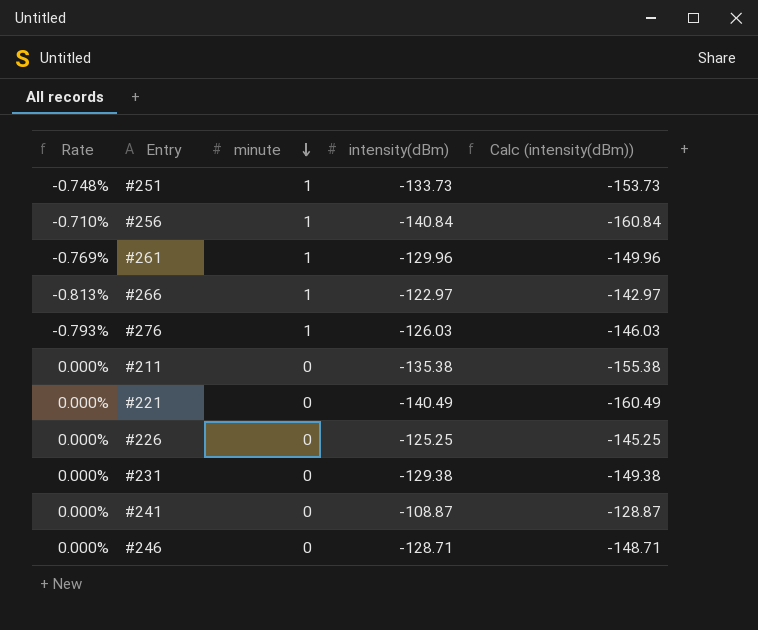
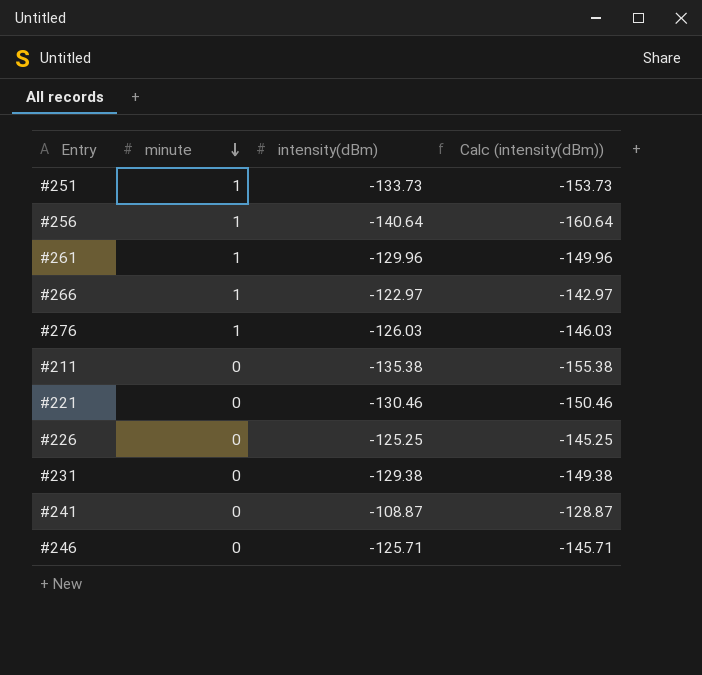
column Rate | formula: [minute] / [intensity(dBm)] -> none
#256 | intensity(dBm): -140.84 -> -140.64
#256 | Calc (intensity(dBm)): -160.84 -> -160.64
#221 | intensity(dBm): -140.49 -> -130.46
#221 | Calc (intensity(dBm)): -160.49 -> -150.46
#246 | intensity(dBm): -128.71 -> -125.71
#246 | Calc (intensity(dBm)): -148.71 -> -145.71

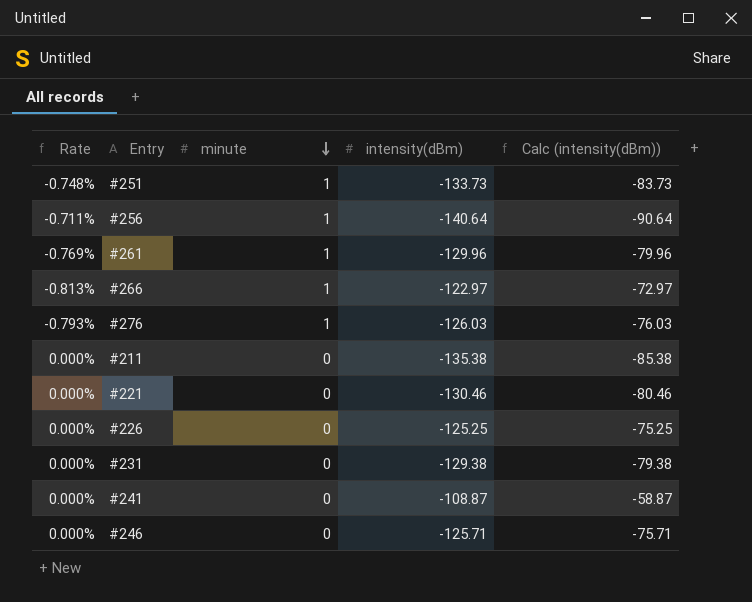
column Rate | formula: none -> [minute] / [intensity(dBm)]
column Calc (intensity(dBm)) | formula: [intensity(dBm)] - 20 -> [intensity(dBm)] + 50

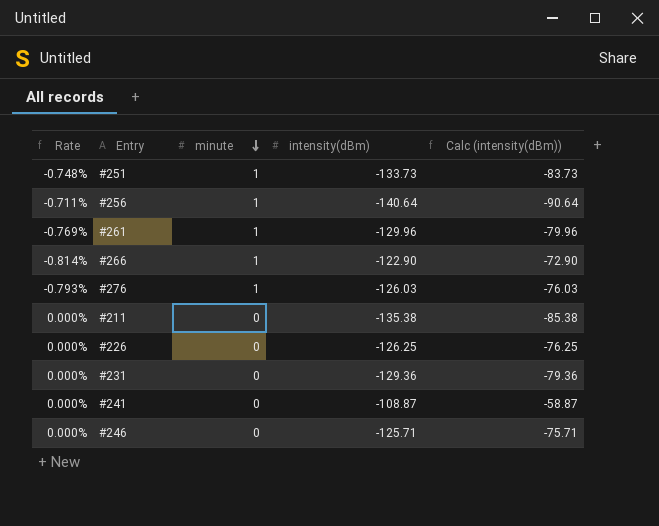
row #221: 0.000% | 0 | -130.46 | -80.46 -> none
#266 | Rate: -0.813% -> -0.814%
#266 | intensity(dBm): -122.97 -> -122.90
#266 | Calc (intensity(dBm)): -72.97 -> -72.90
#226 | intensity(dBm): -125.25 -> -126.25
#226 | Calc (intensity(dBm)): -75.25 -> -76.25
#231 | intensity(dBm): -129.38 -> -129.36
#231 | Calc (intensity(dBm)): -79.38 -> -79.36

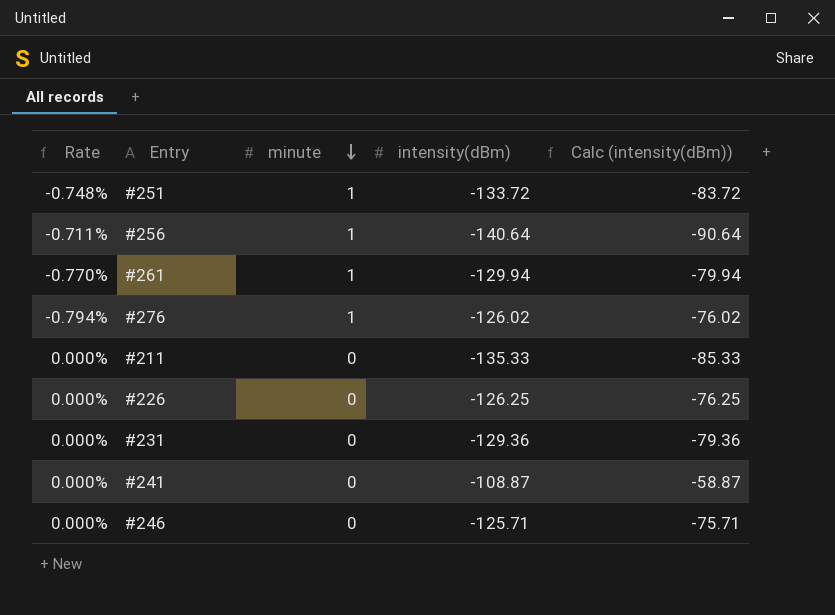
row #266: -0.814% | 1 | -122.90 | -72.90 -> none
#251 | intensity(dBm): -133.73 -> -133.72
#251 | Calc (intensity(dBm)): -83.73 -> -83.72
#261 | Rate: -0.769% -> -0.770%
#261 | intensity(dBm): -129.96 -> -129.94
#261 | Calc (intensity(dBm)): -79.96 -> -79.94
#276 | Rate: -0.793% -> -0.794%
#276 | intensity(dBm): -126.03 -> -126.02
#276 | Calc (intensity(dBm)): -76.03 -> -76.02
#211 | intensity(dBm): -135.38 -> -135.33
#211 | Calc (intensity(dBm)): -85.38 -> -85.33

